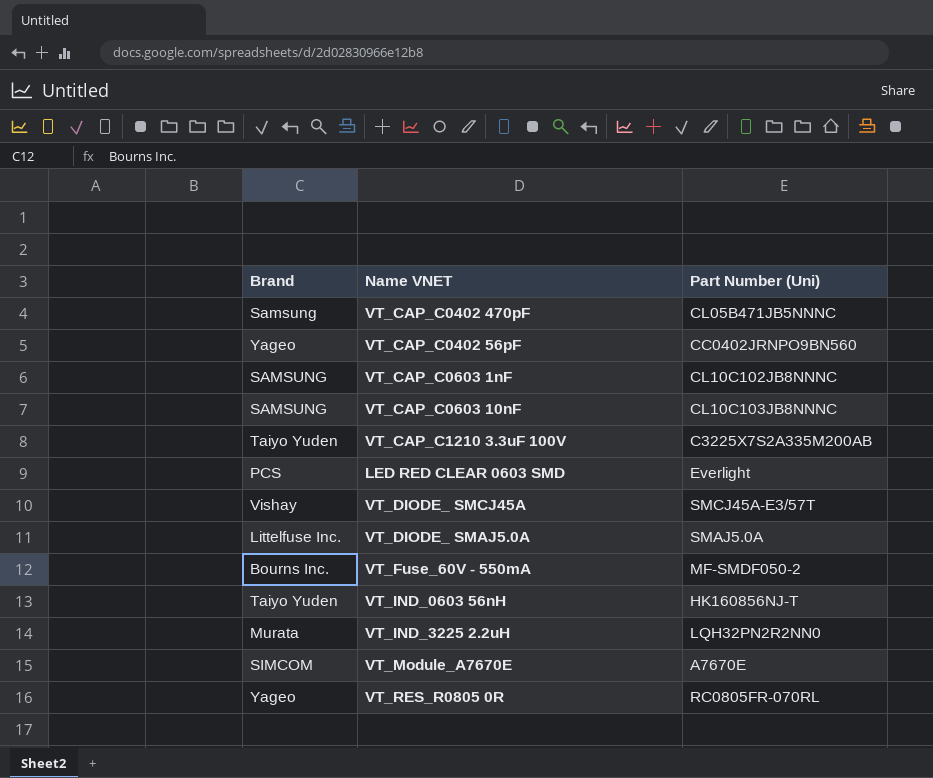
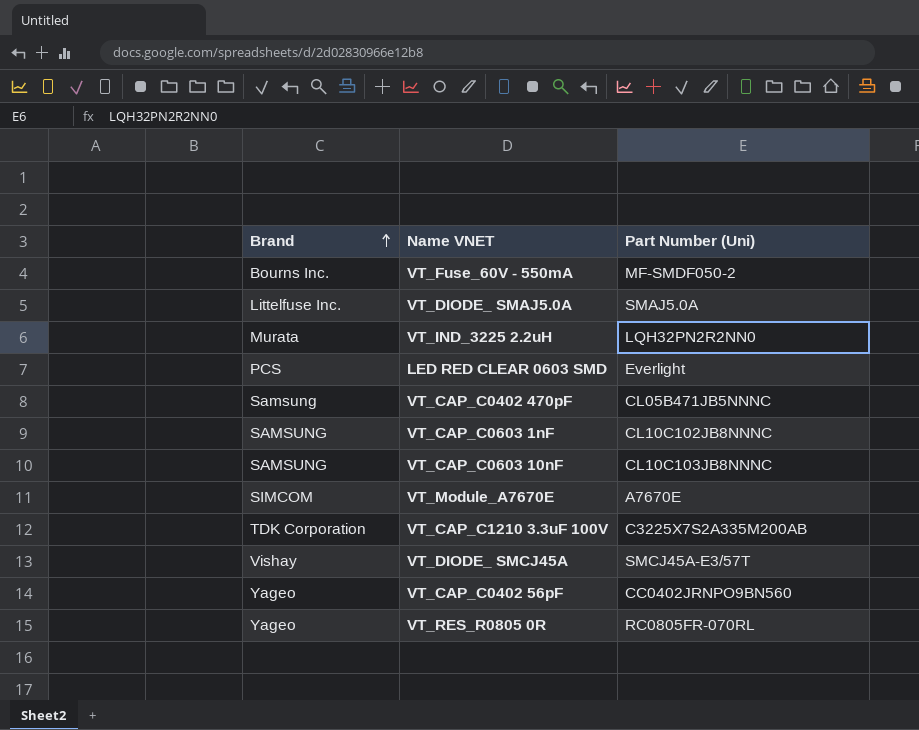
row order: none -> Brand ascending
row VT_IND_0603 56nH: Taiyo Yuden | HK160856NJ-T -> none
VT_CAP_C1210 3.3uF 100V | Brand: Taiyo Yuden -> TDK Corporation

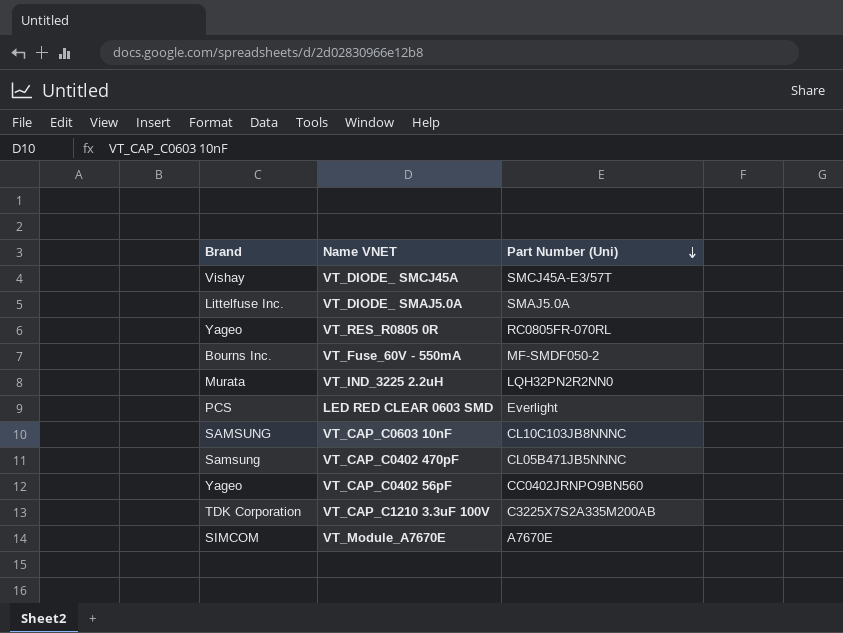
row order: Brand ascending -> Part Number (Uni) descending
row VT_CAP_C0603 1nF: SAMSUNG | CL10C102JB8NNNC -> none

